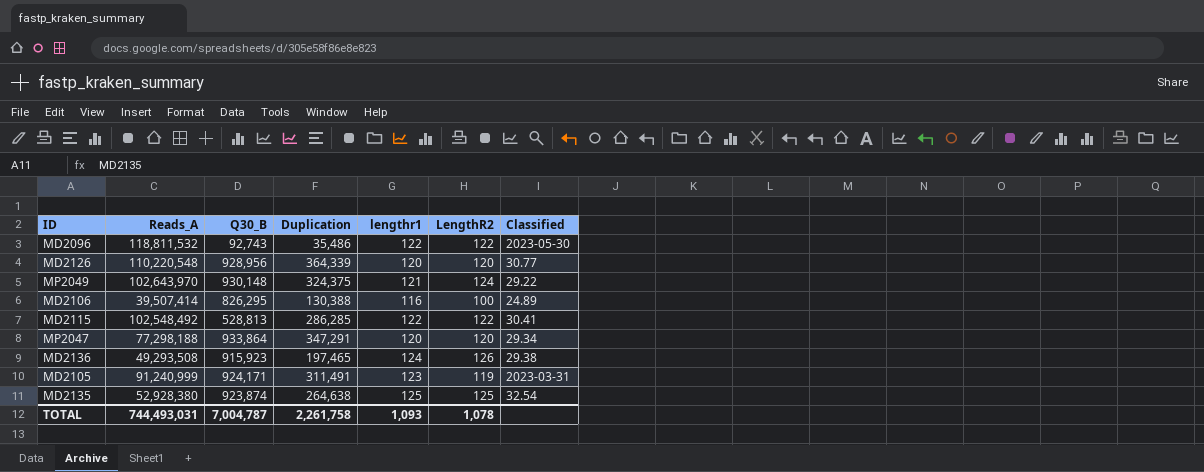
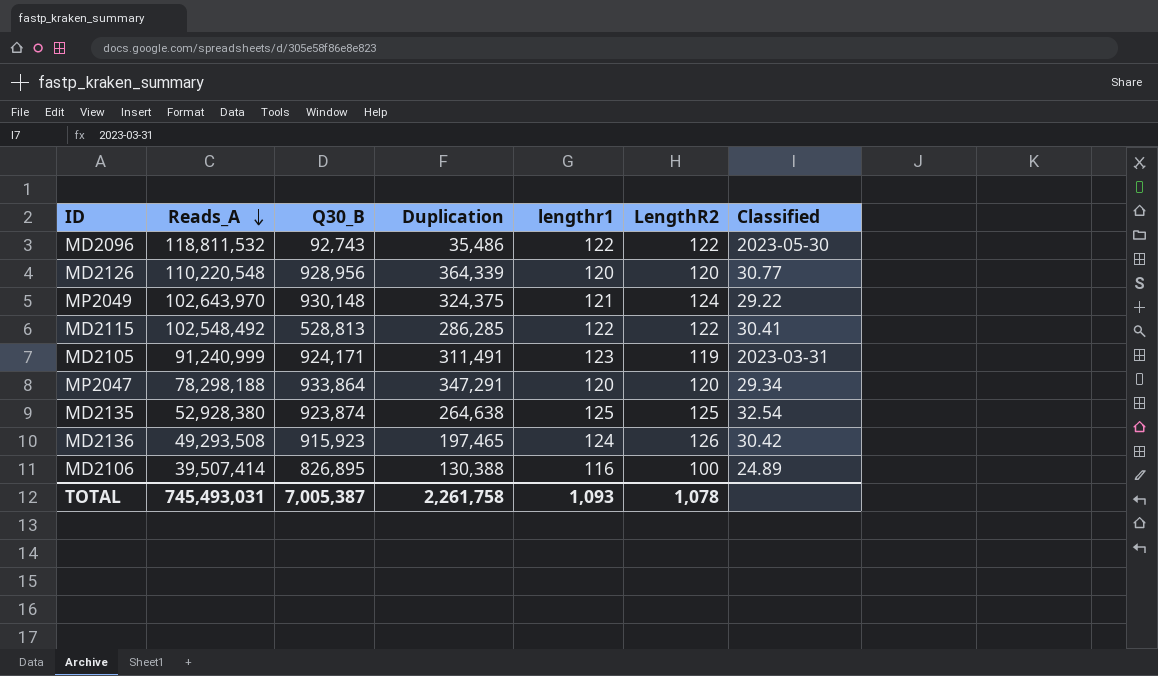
row order: none -> Reads_A descending
MP2047 | Reads_A: 77,298,188 -> 78,298,188
MD2136 | Classified: 29.38 -> 30.42
MD2106 | Q30_B: 826,295 -> 826,895
TOTAL | Reads_A: 744,493,031 -> 745,493,031
TOTAL | Q30_B: 7,004,787 -> 7,005,387

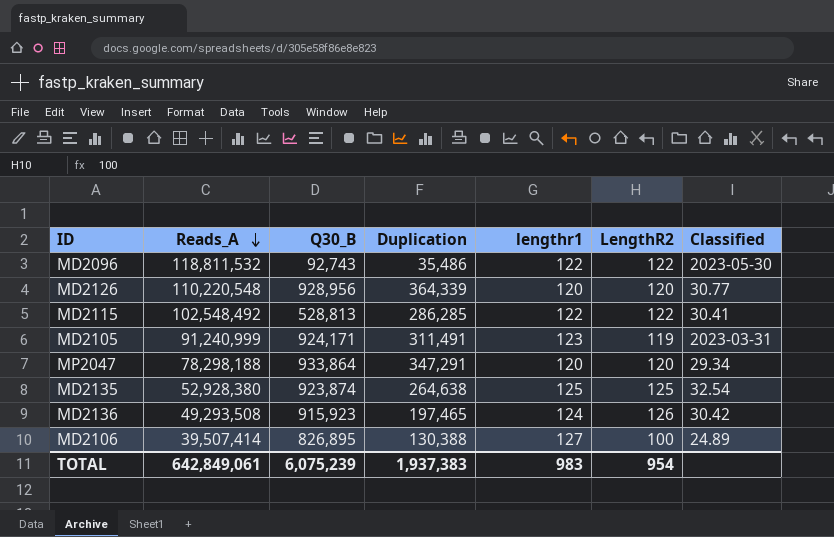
row MP2049: 102,643,970 | 930,148 | 324,375 | 121 | 124 | 29.22 -> none
MD2106 | lengthr1: 116 -> 127
TOTAL | Reads_A: 745,493,031 -> 642,849,061
TOTAL | Q30_B: 7,005,387 -> 6,075,239
TOTAL | Duplication: 2,261,758 -> 1,937,383
TOTAL | lengthr1: 1,093 -> 983
TOTAL | LengthR2: 1,078 -> 954

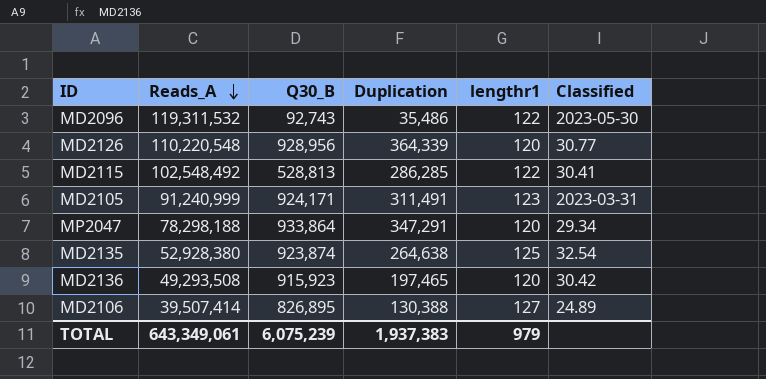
column LengthR2 | position: 6 -> none
MD2096 | Reads_A: 118,811,532 -> 119,311,532
MD2136 | lengthr1: 124 -> 120
TOTAL | Reads_A: 642,849,061 -> 643,349,061
TOTAL | lengthr1: 983 -> 979

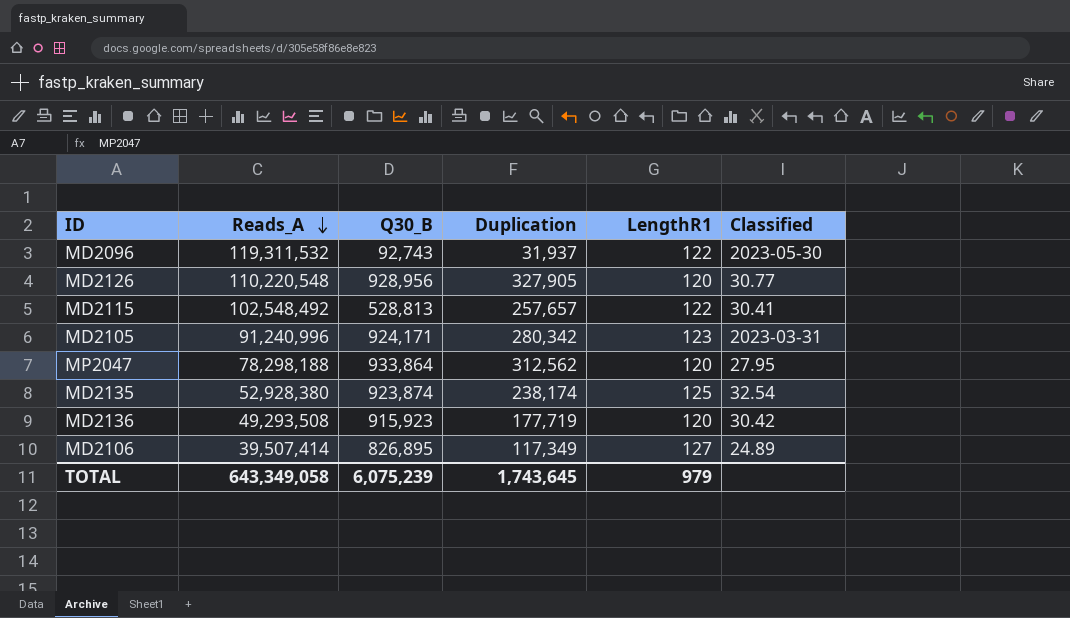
column name: lengthr1 -> LengthR1
MD2096 | Duplication: 35,486 -> 31,937
MD2126 | Duplication: 364,339 -> 327,905
MD2115 | Duplication: 286,285 -> 257,657
MD2105 | Reads_A: 91,240,999 -> 91,240,996
MD2105 | Duplication: 311,491 -> 280,342
MP2047 | Duplication: 347,291 -> 312,562
MP2047 | Classified: 29.34 -> 27.95
MD2135 | Duplication: 264,638 -> 238,174
MD2136 | Duplication: 197,465 -> 177,719
MD2106 | Duplication: 130,388 -> 117,349
TOTAL | Reads_A: 643,349,061 -> 643,349,058
TOTAL | Duplication: 1,937,383 -> 1,743,645

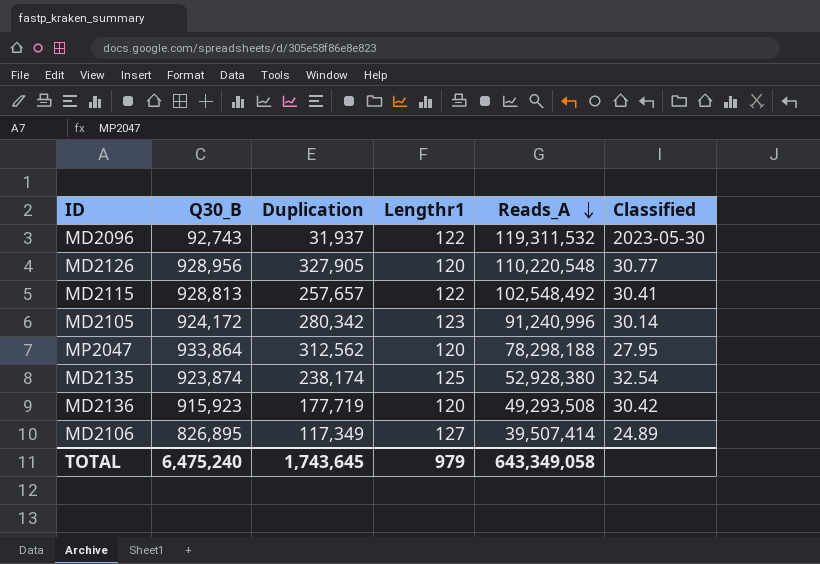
column name: LengthR1 -> Lengthr1
column Reads_A | position: 2 -> 5
MD2115 | Q30_B: 528,813 -> 928,813
MD2105 | Q30_B: 924,171 -> 924,172
MD2105 | Classified: 2023-03-31 -> 30.14
TOTAL | Q30_B: 6,075,239 -> 6,475,240

